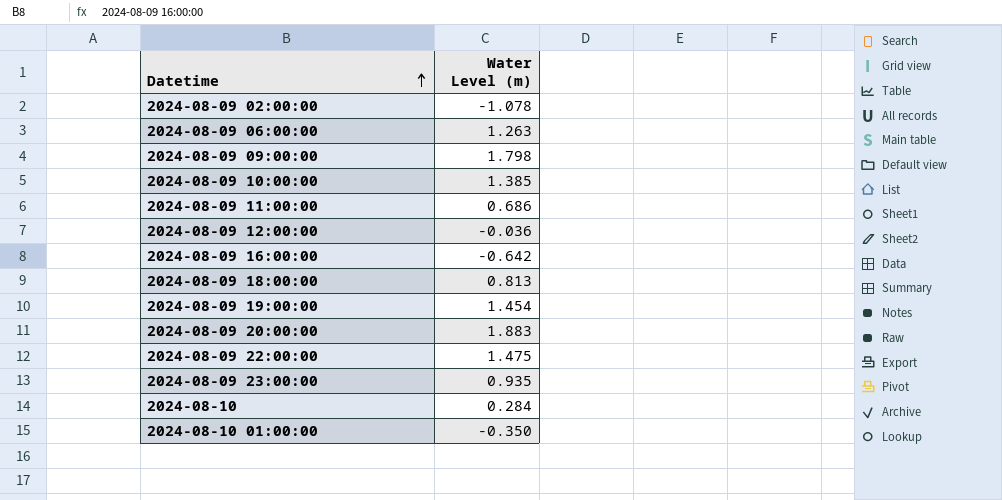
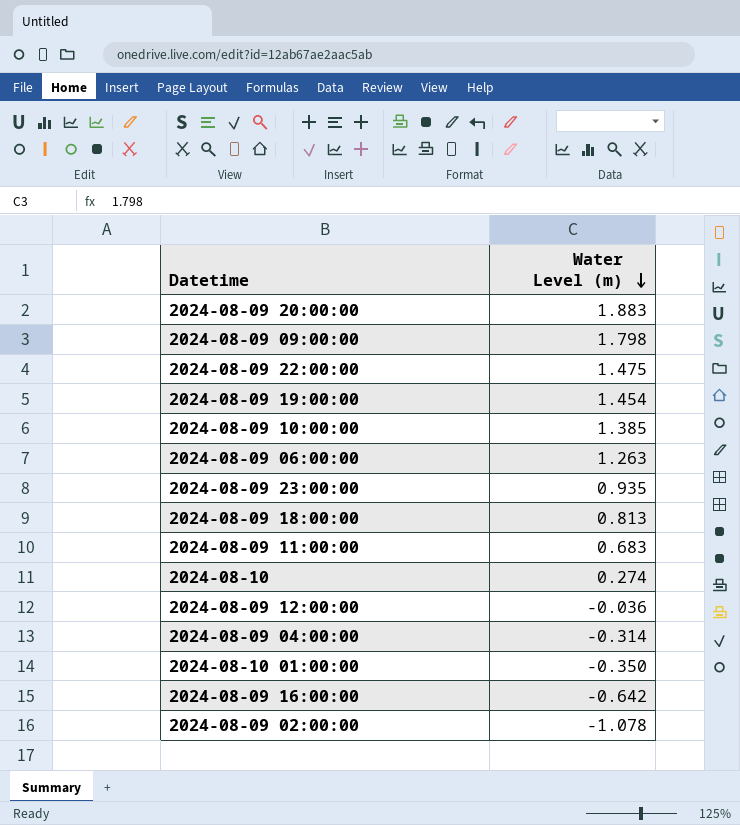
row order: Datetime ascending -> Water Level (m) descending
2024-08-09 11:00:00 | Water Level (m): 0.686 -> 0.683
2024-08-10 | Water Level (m): 0.284 -> 0.274
row 2024-08-09 04:00:00: none -> -0.314

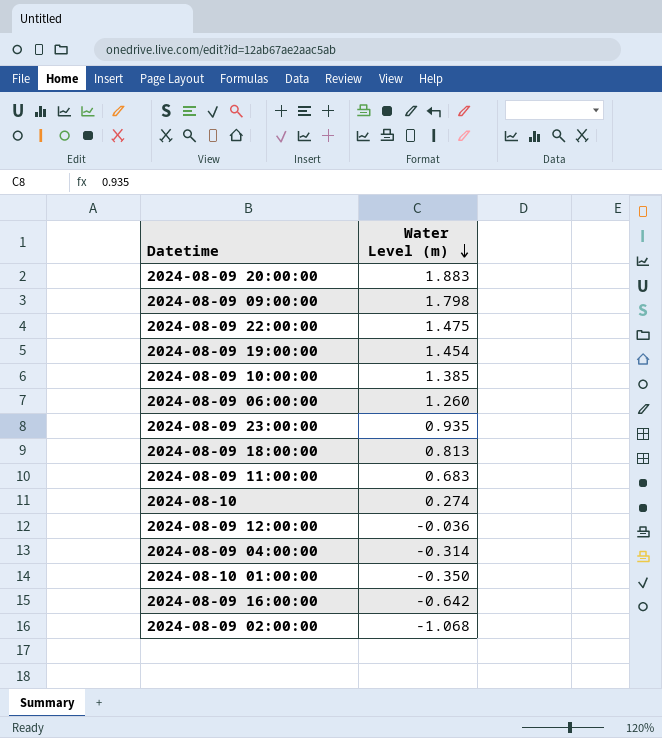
2024-08-09 06:00:00 | Water Level (m): 1.263 -> 1.260
2024-08-09 02:00:00 | Water Level (m): -1.078 -> -1.068

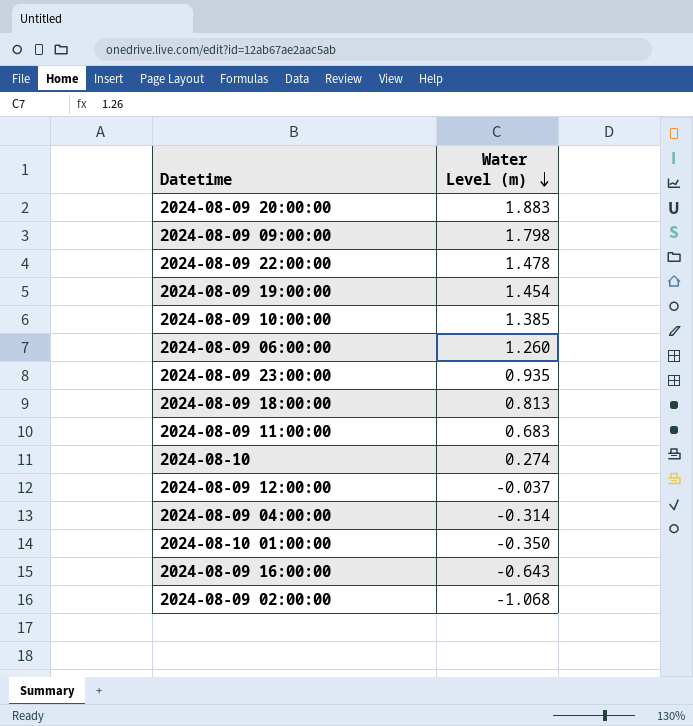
2024-08-09 22:00:00 | Water Level (m): 1.475 -> 1.478
2024-08-09 12:00:00 | Water Level (m): -0.036 -> -0.037
2024-08-09 16:00:00 | Water Level (m): -0.642 -> -0.643

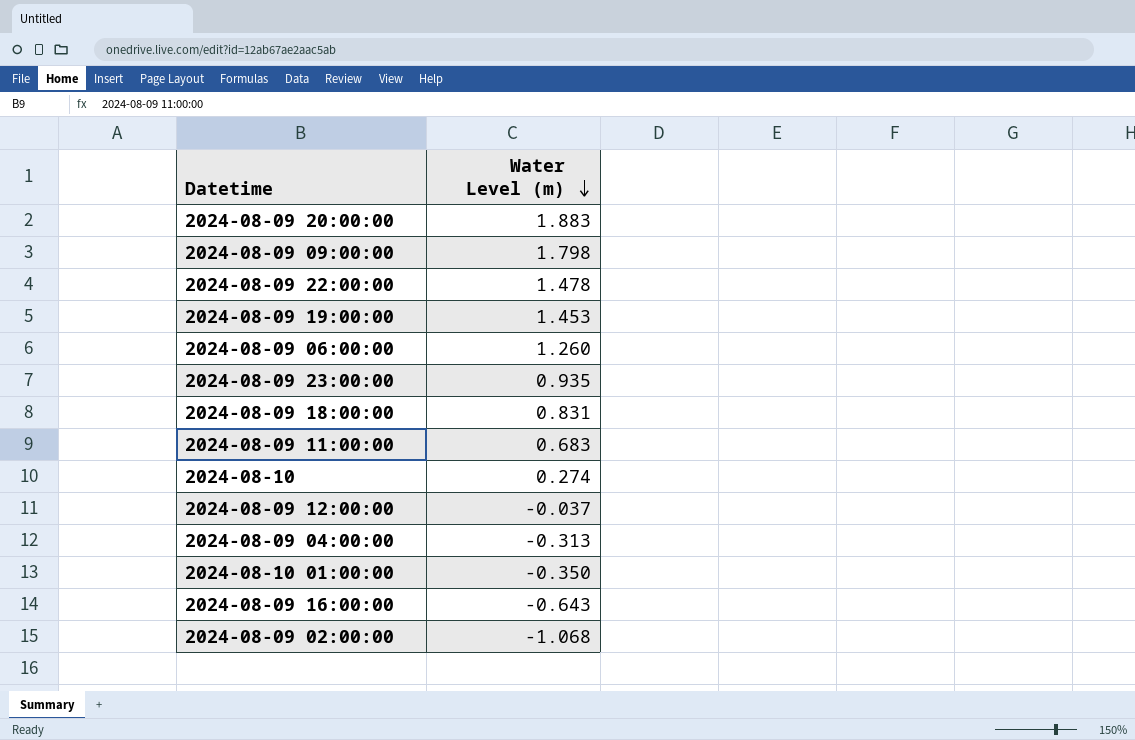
row 2024-08-09 10:00:00: 1.385 -> none
2024-08-09 19:00:00 | Water Level (m): 1.454 -> 1.453
2024-08-09 18:00:00 | Water Level (m): 0.813 -> 0.831
2024-08-09 04:00:00 | Water Level (m): -0.314 -> -0.313

